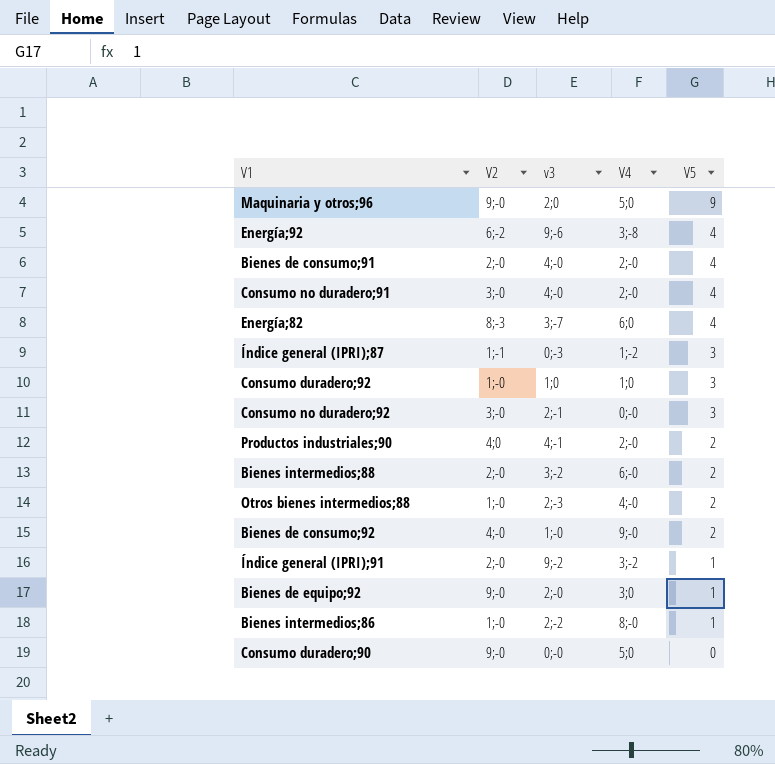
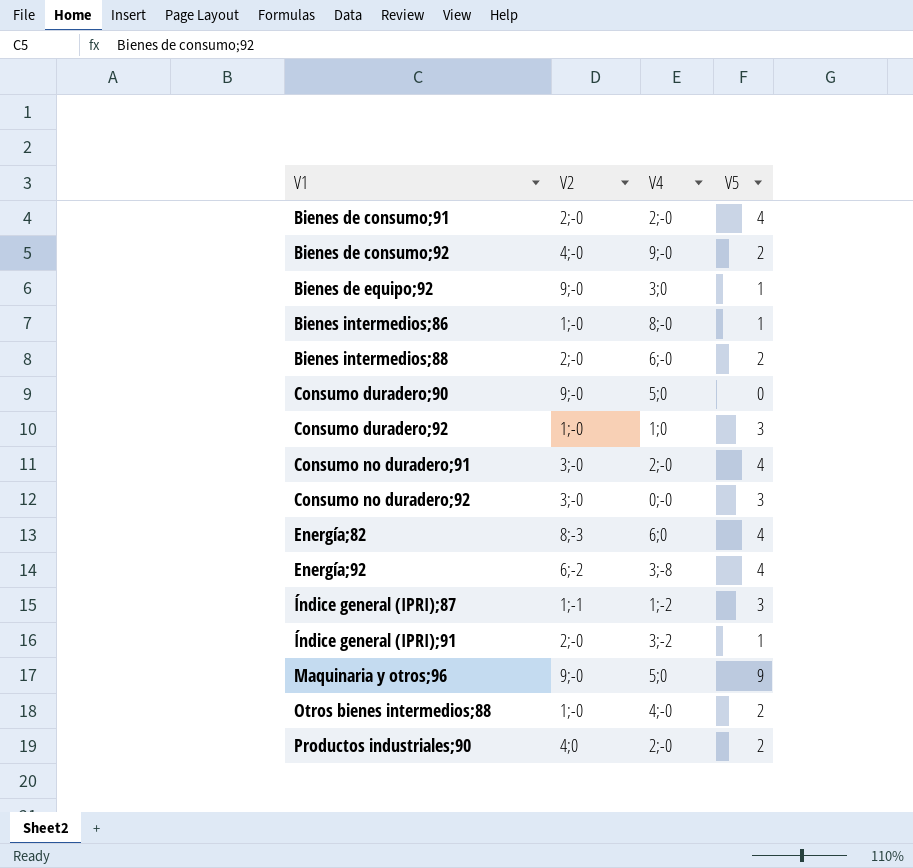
row order: V5 descending -> V1 ascending
column v3 | position: 3 -> none

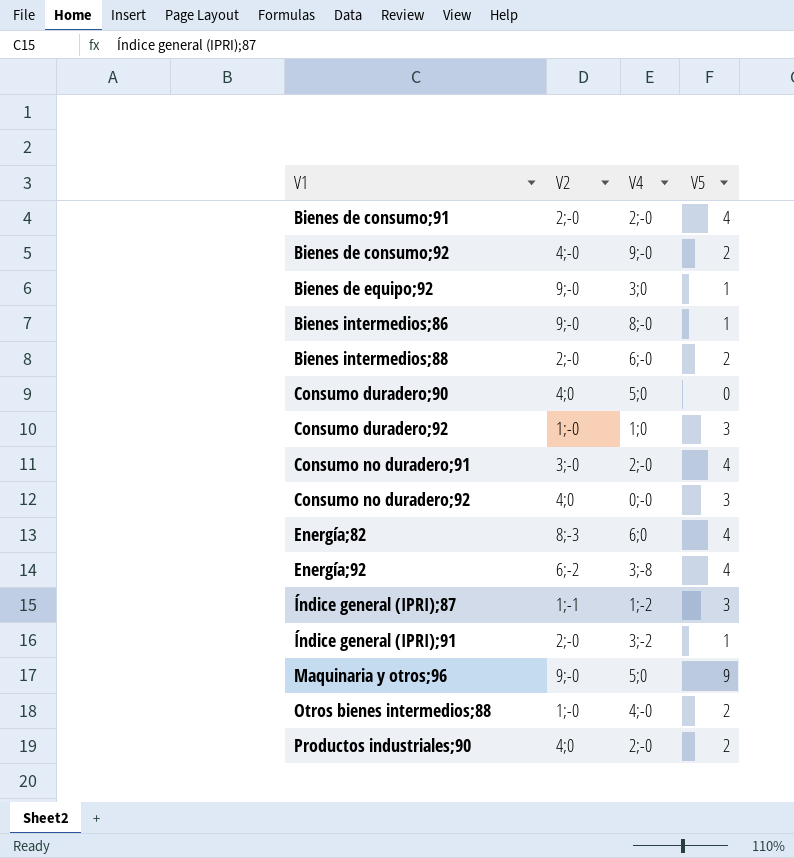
Bienes intermedios;86 | V2: 1;-0 -> 9;-0
Consumo duradero;90 | V2: 9;-0 -> 4;0
Consumo no duradero;92 | V2: 3;-0 -> 4;0

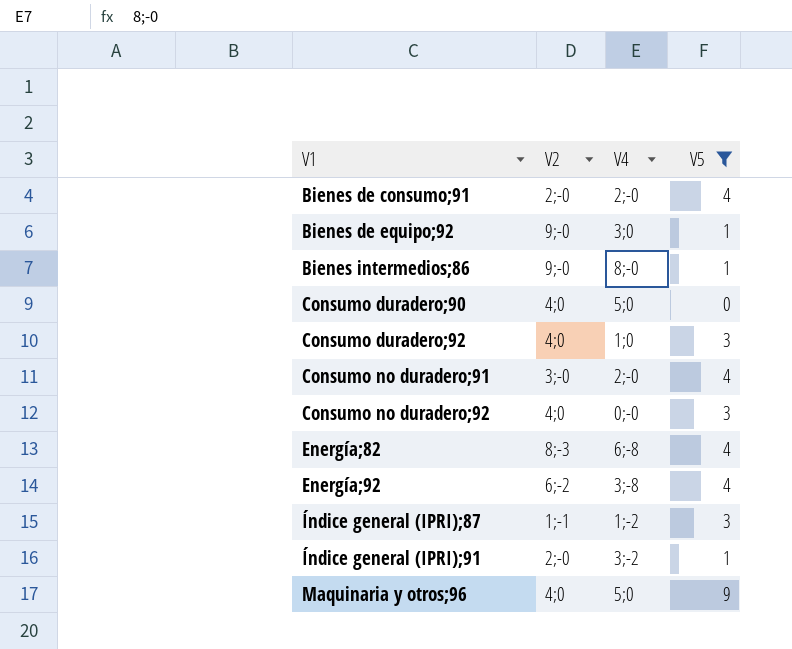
filter: none -> V5 != 2
Consumo duradero;92 | V2: 1;-0 -> 4;0
Energía;82 | V4: 6;0 -> 6;-8
Maquinaria y otros;96 | V2: 9;-0 -> 4;0

